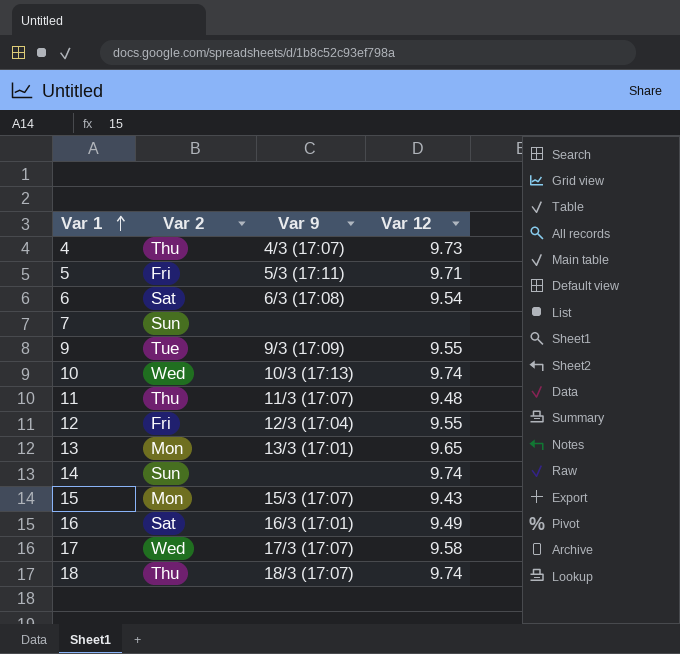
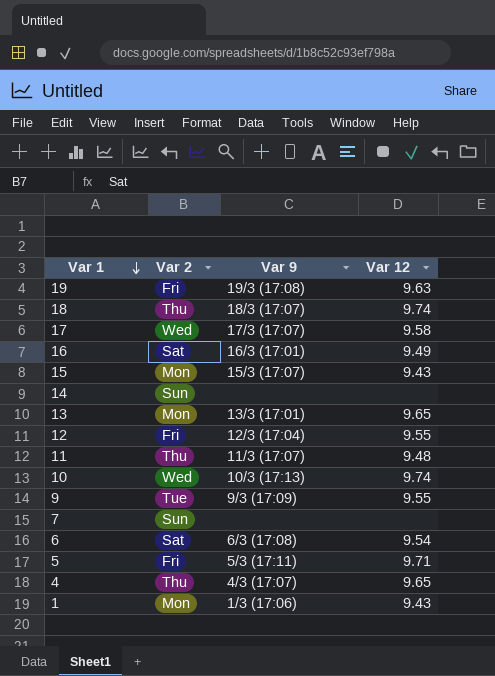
row order: Var 1 ascending -> Var 1 descending
row 19: none -> Fri | 19/3 (17:08) | 9.63
14 | Var 12: 9.74 -> none
4 | Var 12: 9.73 -> 9.65
row 1: none -> Mon | 1/3 (17:06) | 9.43

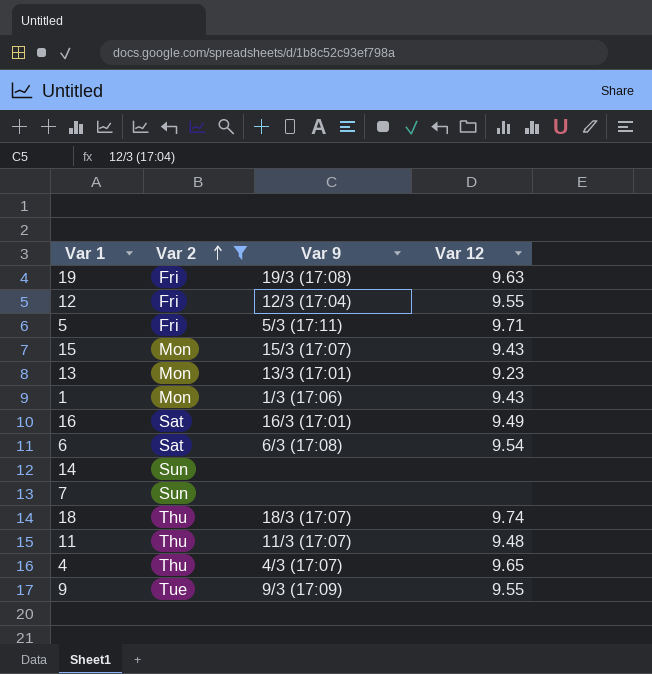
filter: none -> Var 2 != Wed
row order: Var 1 descending -> Var 2 ascending
13 | Var 12: 9.65 -> 9.23

